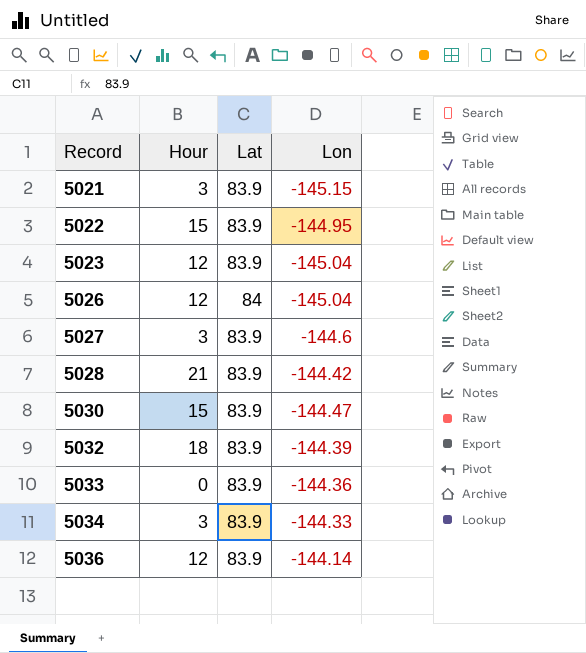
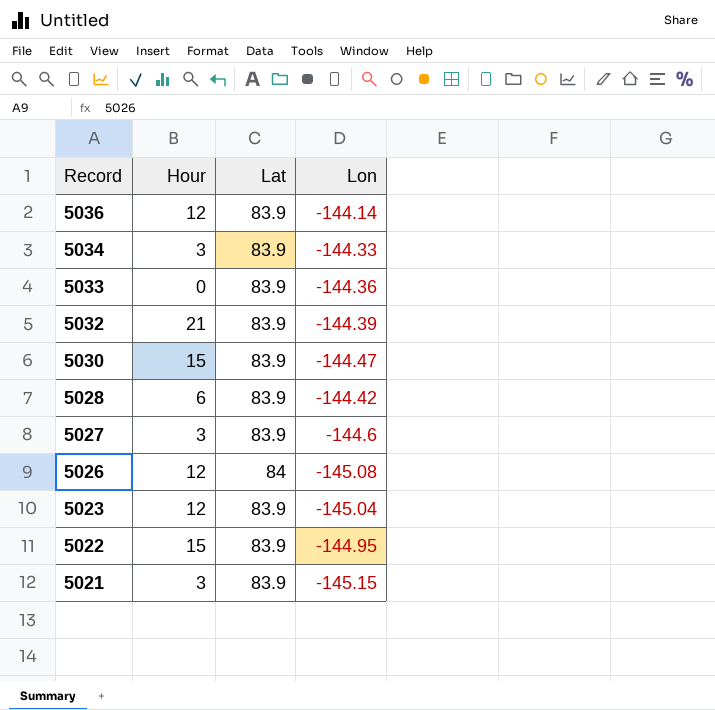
row order: Record ascending -> Record descending
5032 | Hour: 18 -> 21
5028 | Hour: 21 -> 6
5026 | Lon: -145.04 -> -145.08

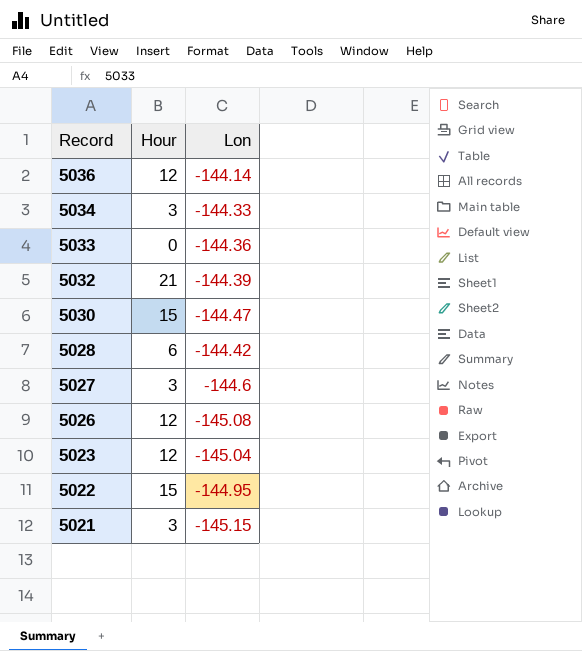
column Lat | position: 3 -> none

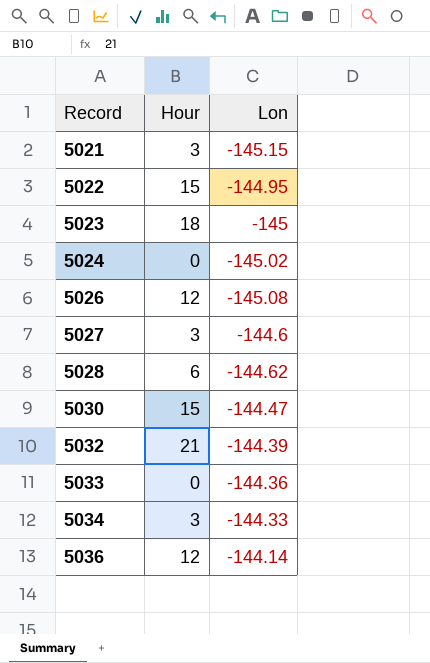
row order: Record descending -> Record ascending
5023 | Hour: 12 -> 18
5023 | Lon: -145.04 -> -145
row 5024: none -> 0 | -145.02
5028 | Lon: -144.42 -> -144.62

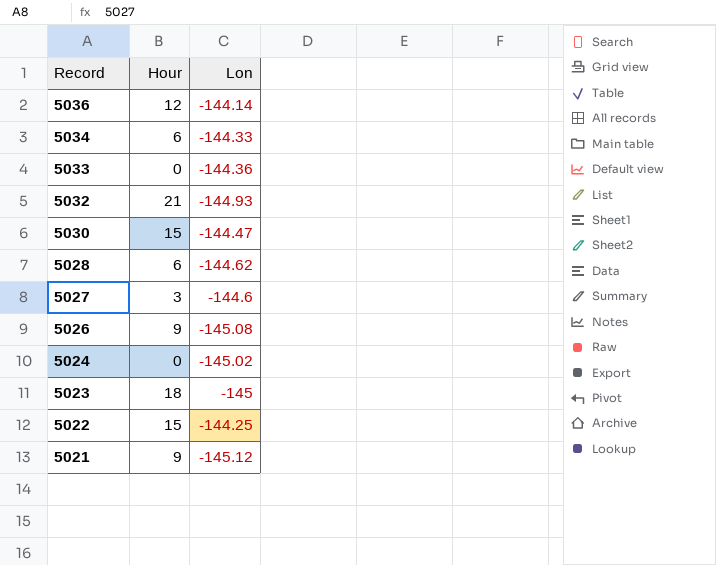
row order: Record ascending -> Record descending
5034 | Hour: 3 -> 6
5032 | Lon: -144.39 -> -144.93
5026 | Hour: 12 -> 9
5022 | Lon: -144.95 -> -144.25
5021 | Hour: 3 -> 9
5021 | Lon: -145.15 -> -145.12

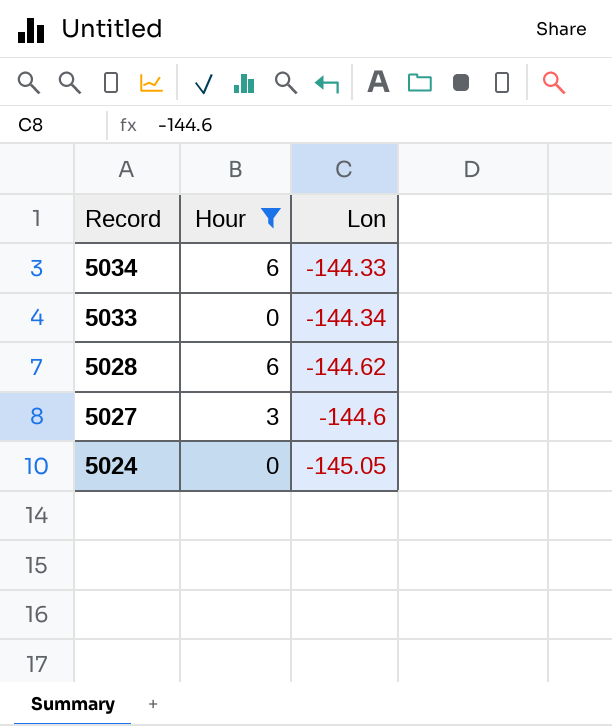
filter: none -> Hour <= 6
5033 | Lon: -144.36 -> -144.34
5024 | Lon: -145.02 -> -145.05

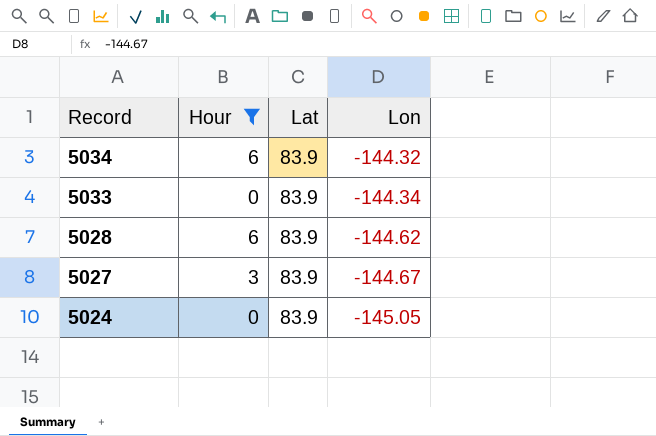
column Lat | position: none -> 3
5034 | Lon: -144.33 -> -144.32
5027 | Lon: -144.6 -> -144.67

